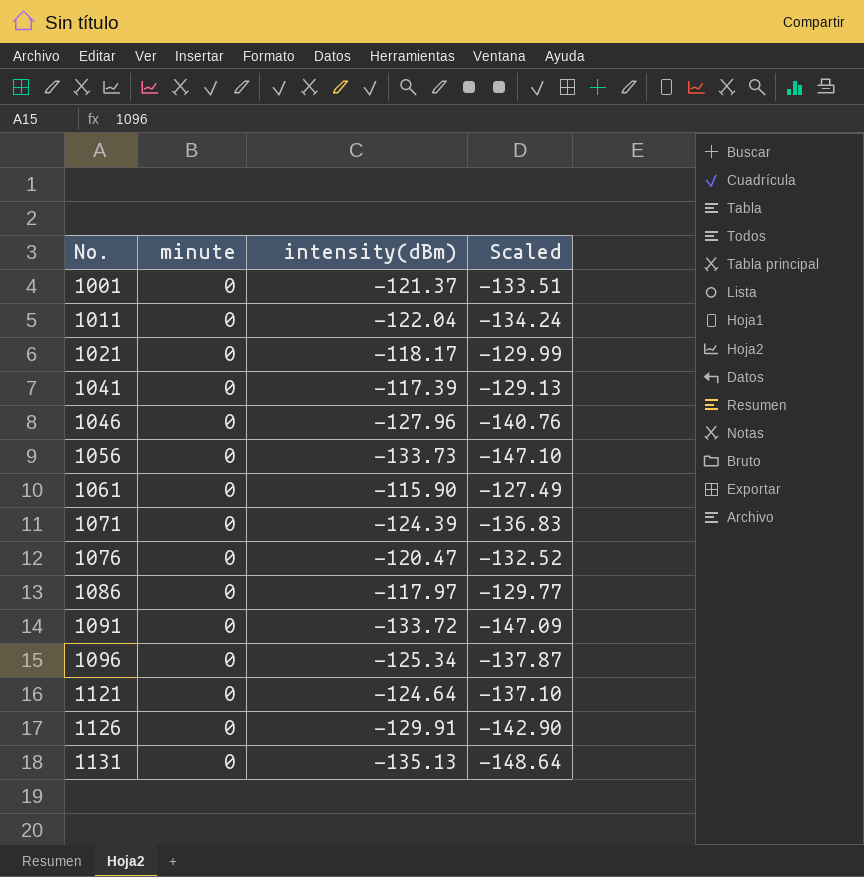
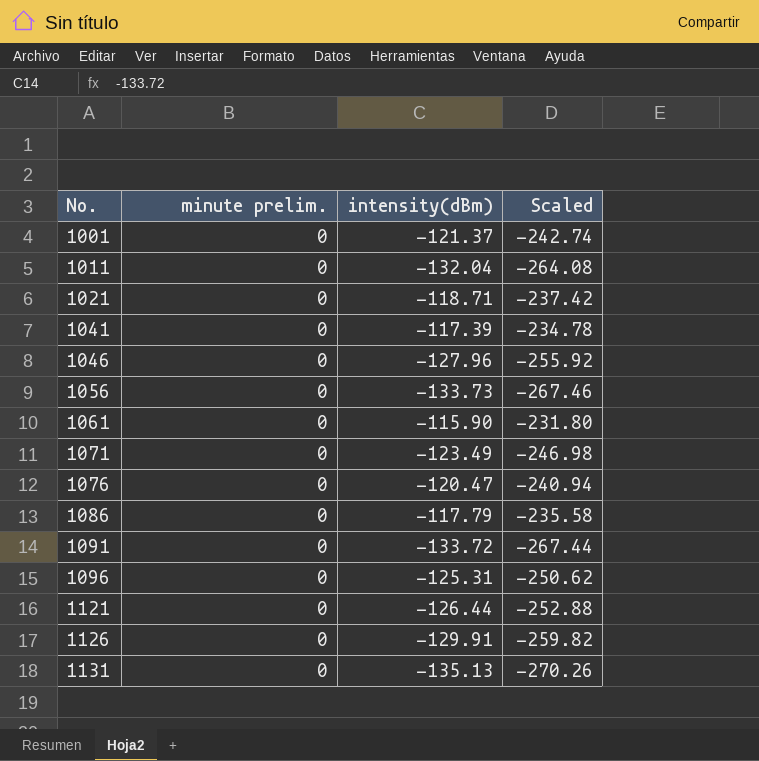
column name: minute -> minute prelim.
column Scaled | formula: [intensity(dBm)] * 1.1 -> [intensity(dBm)] * 2
1011 | intensity(dBm): -122.04 -> -132.04
1021 | intensity(dBm): -118.17 -> -118.71
1071 | intensity(dBm): -124.39 -> -123.49
1086 | intensity(dBm): -117.97 -> -117.79
1096 | intensity(dBm): -125.34 -> -125.31
1121 | intensity(dBm): -124.64 -> -126.44

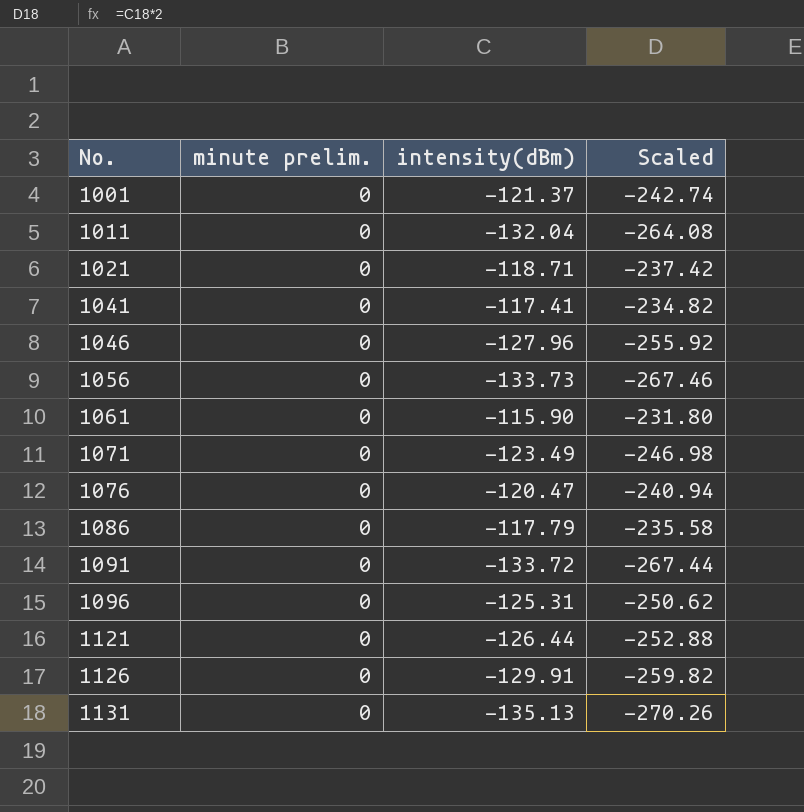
1041 | intensity(dBm): -117.39 -> -117.41
1041 | Scaled: -234.78 -> -234.82

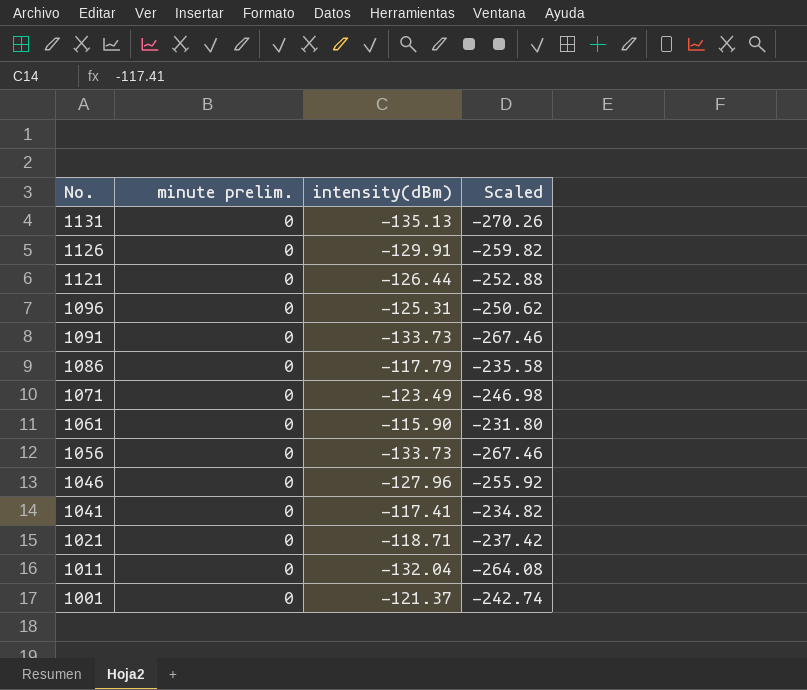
row order: No. ascending -> No. descending
row 1076: 0 | -120.47 | -240.94 -> none
1091 | intensity(dBm): -133.72 -> -133.73
1091 | Scaled: -267.44 -> -267.46

